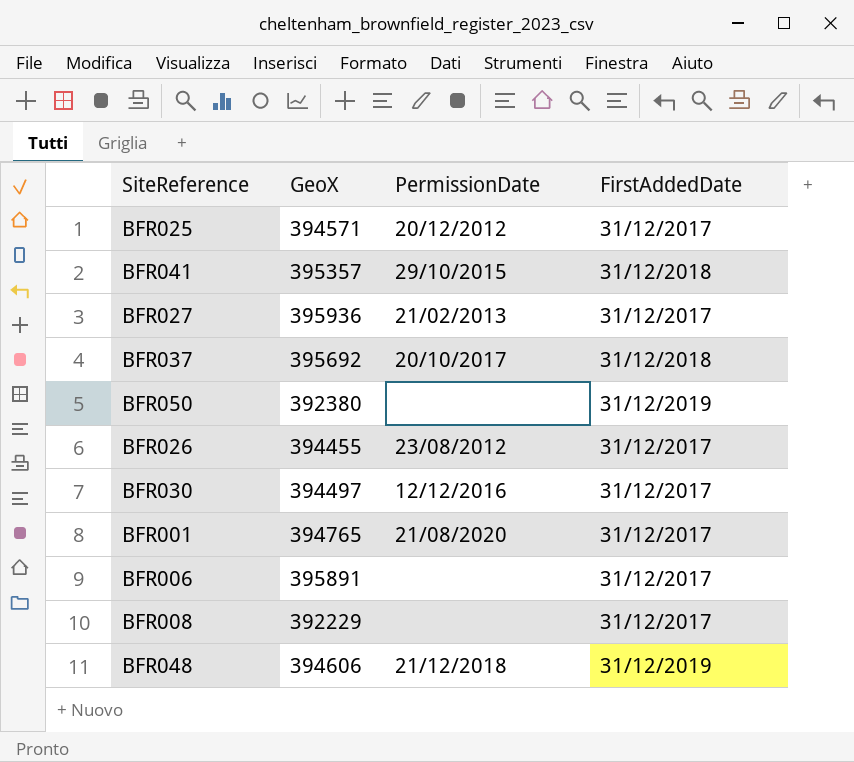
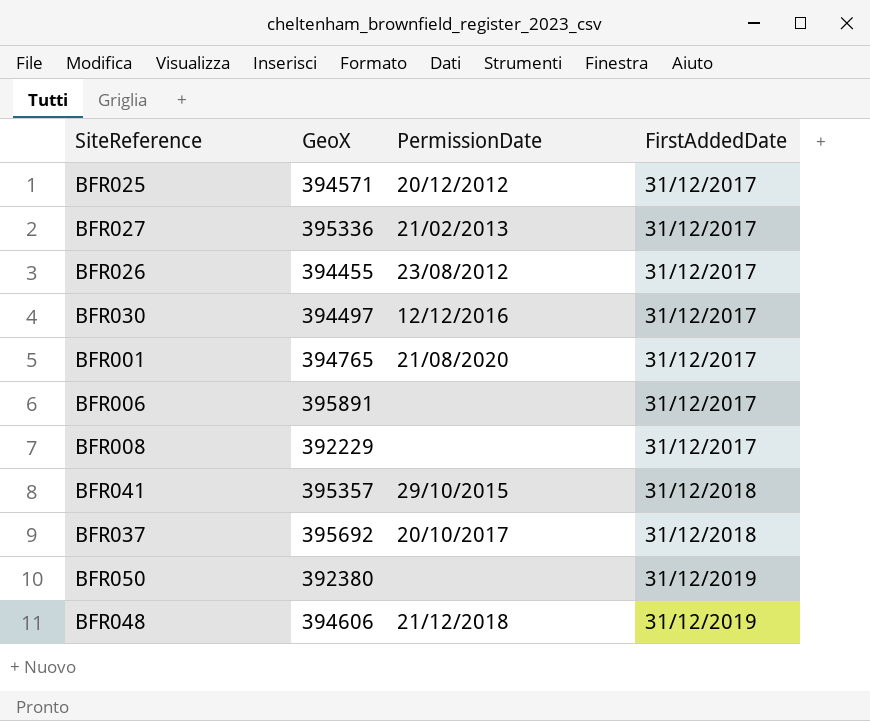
row order: none -> FirstAddedDate ascending
BFR027 | GeoX: 395936 -> 395336

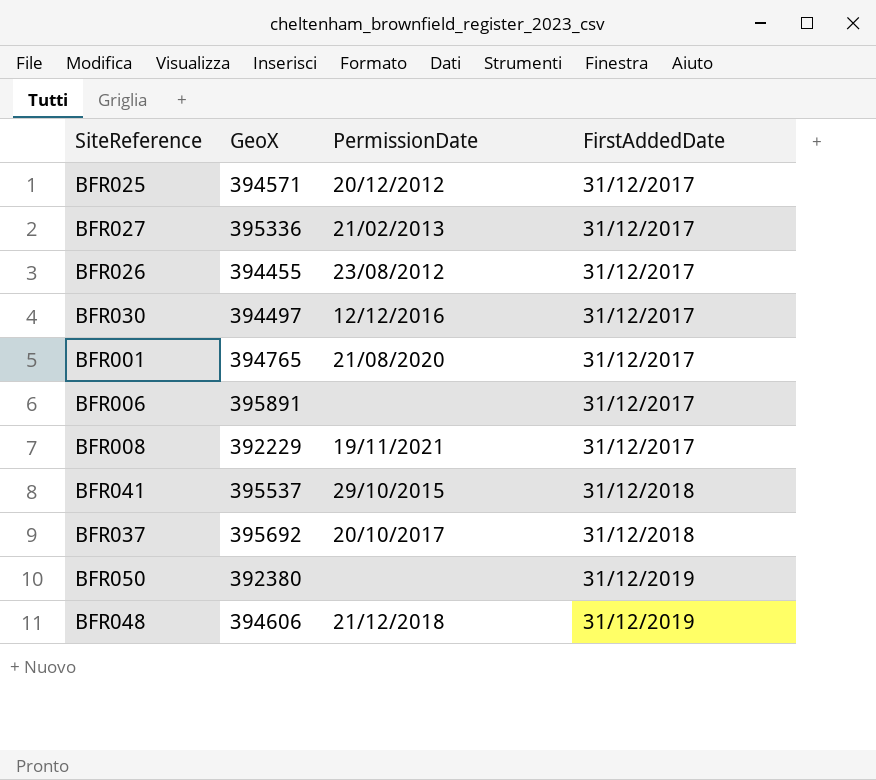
BFR008 | PermissionDate: none -> 19/11/2021
BFR041 | GeoX: 395357 -> 395537

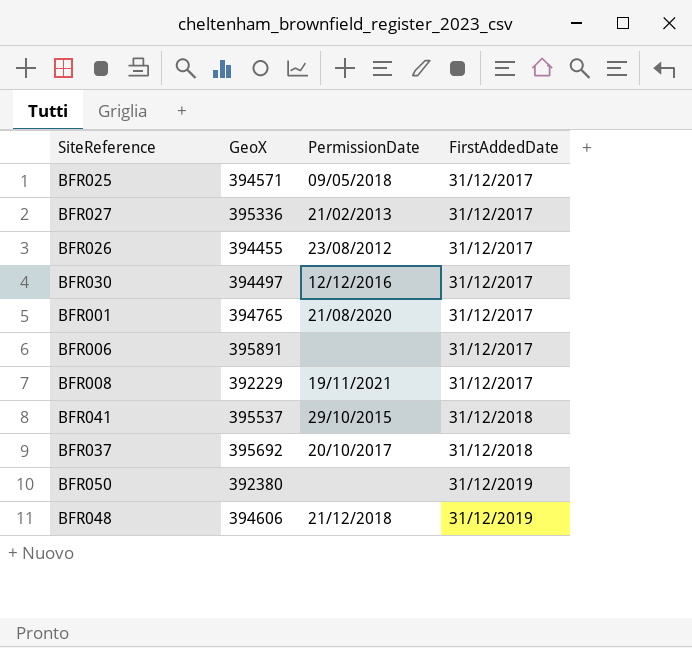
BFR025 | PermissionDate: 20/12/2012 -> 09/05/2018

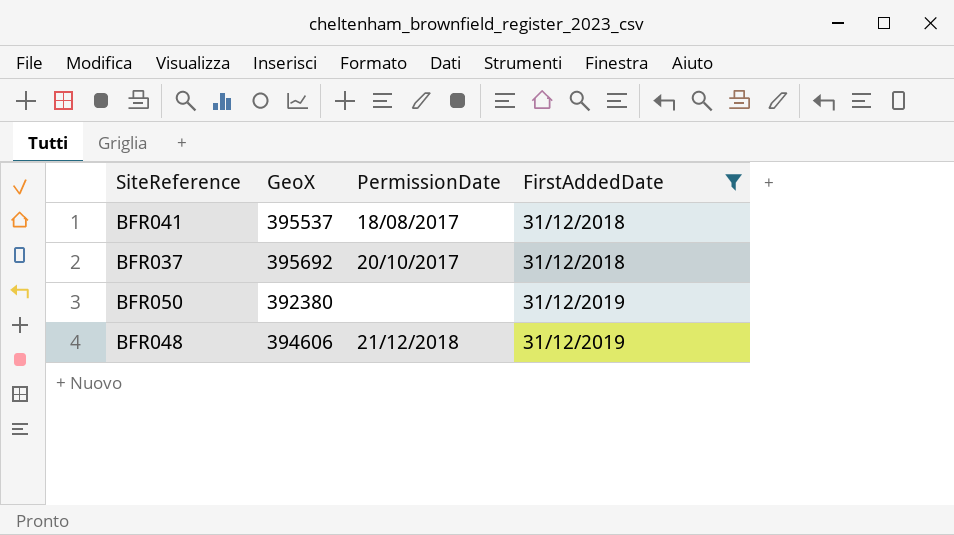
filter: none -> FirstAddedDate != 31/12/2017
BFR041 | PermissionDate: 29/10/2015 -> 18/08/2017

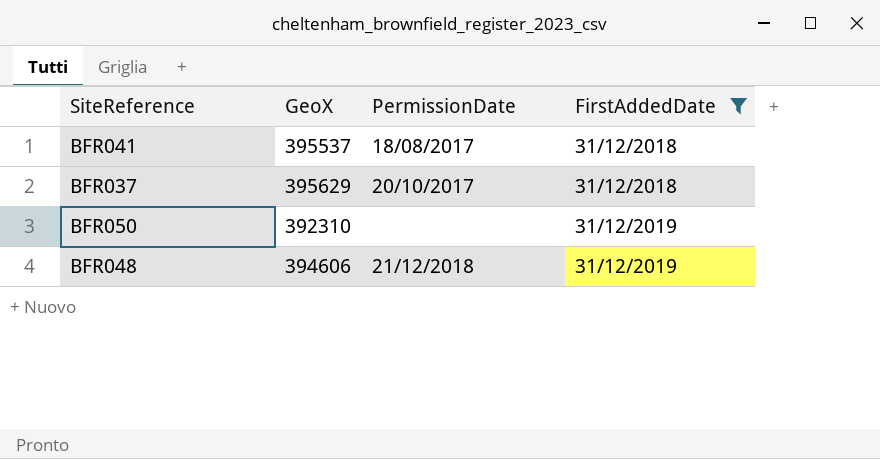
BFR037 | GeoX: 395692 -> 395629
BFR050 | GeoX: 392380 -> 392310

